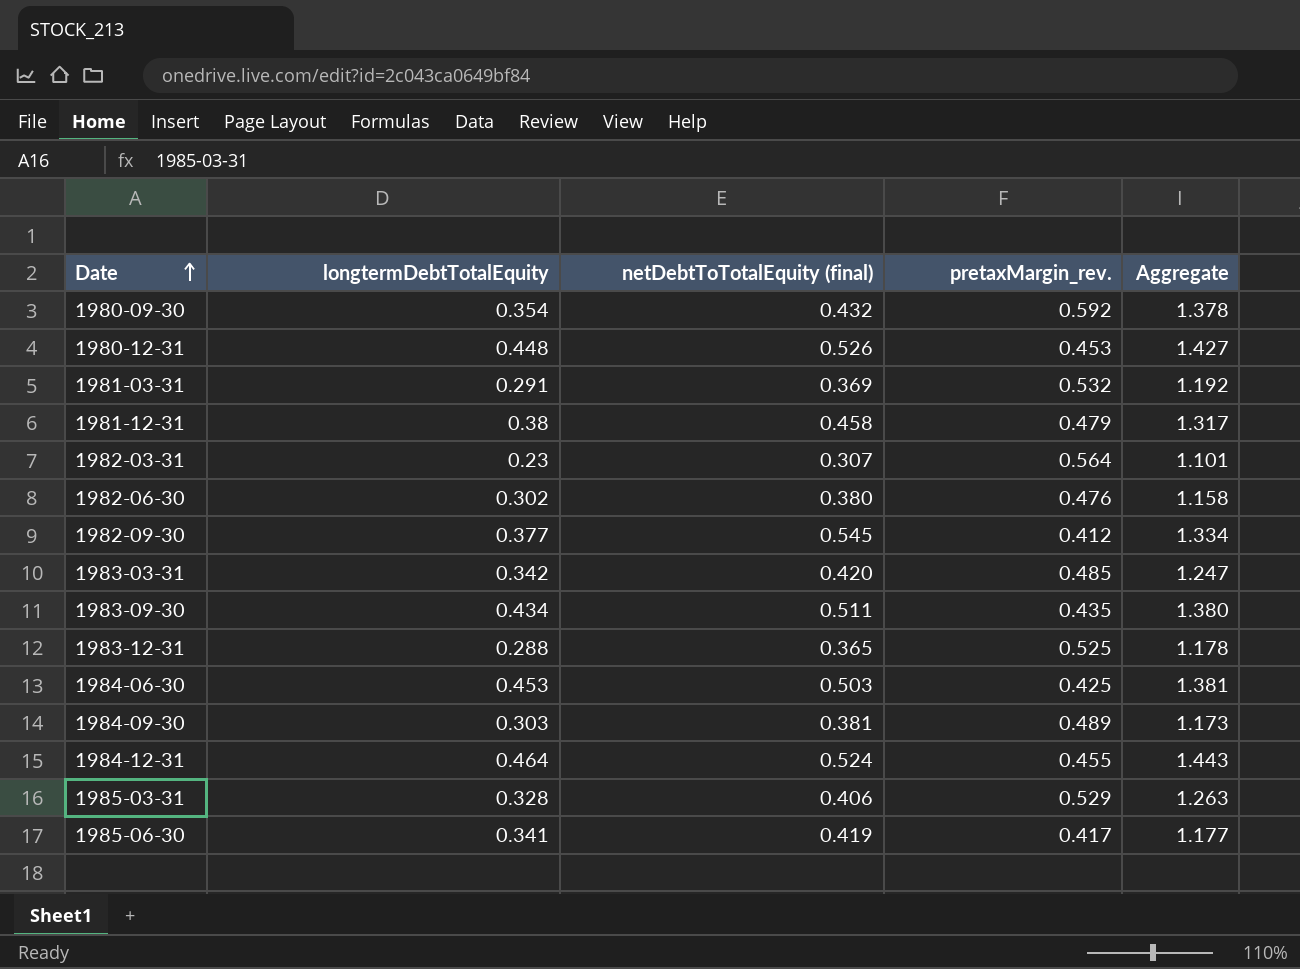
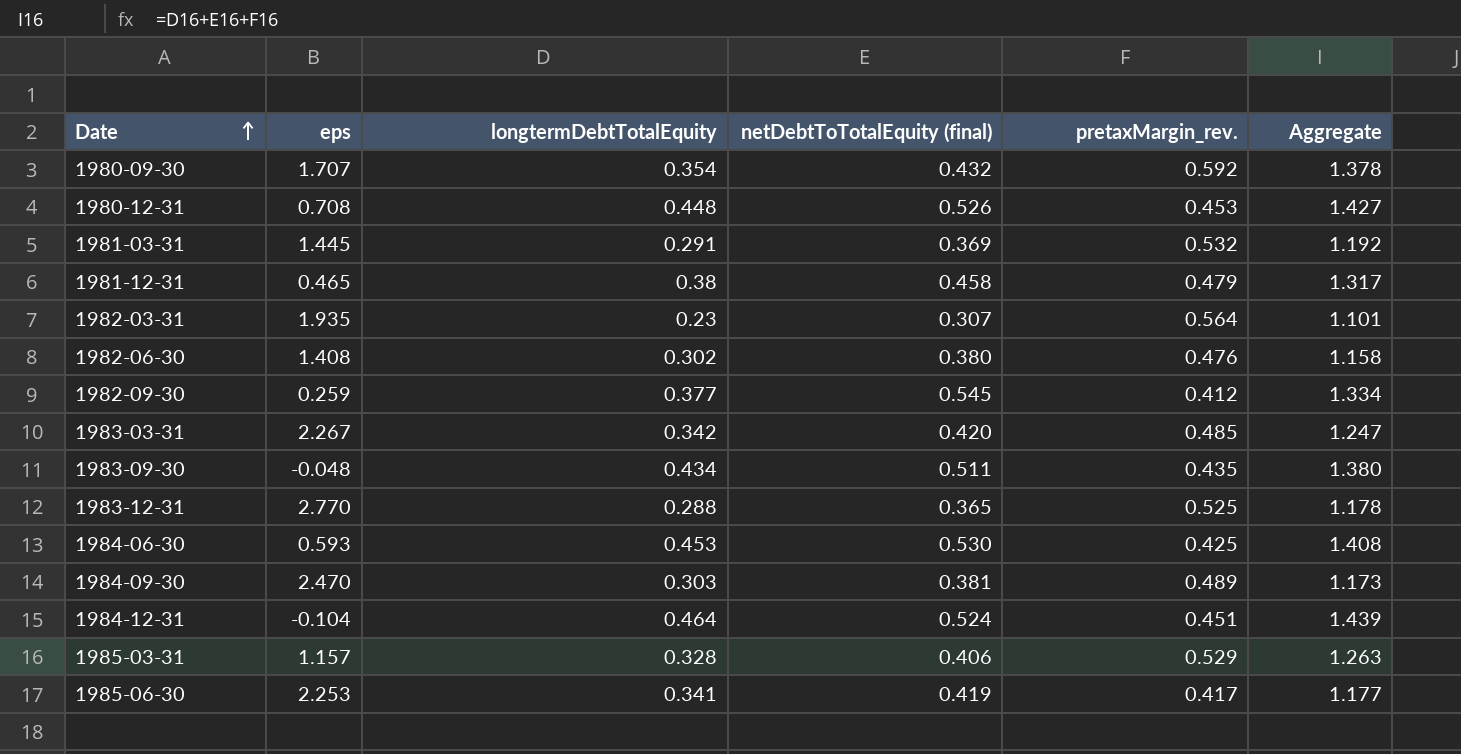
column eps | position: none -> 2
1984-06-30 | netDebtToTotalEquity (final): 0.503 -> 0.530
1984-06-30 | Aggregate: 1.381 -> 1.408
1984-12-31 | pretaxMargin_rev.: 0.455 -> 0.451
1984-12-31 | Aggregate: 1.443 -> 1.439

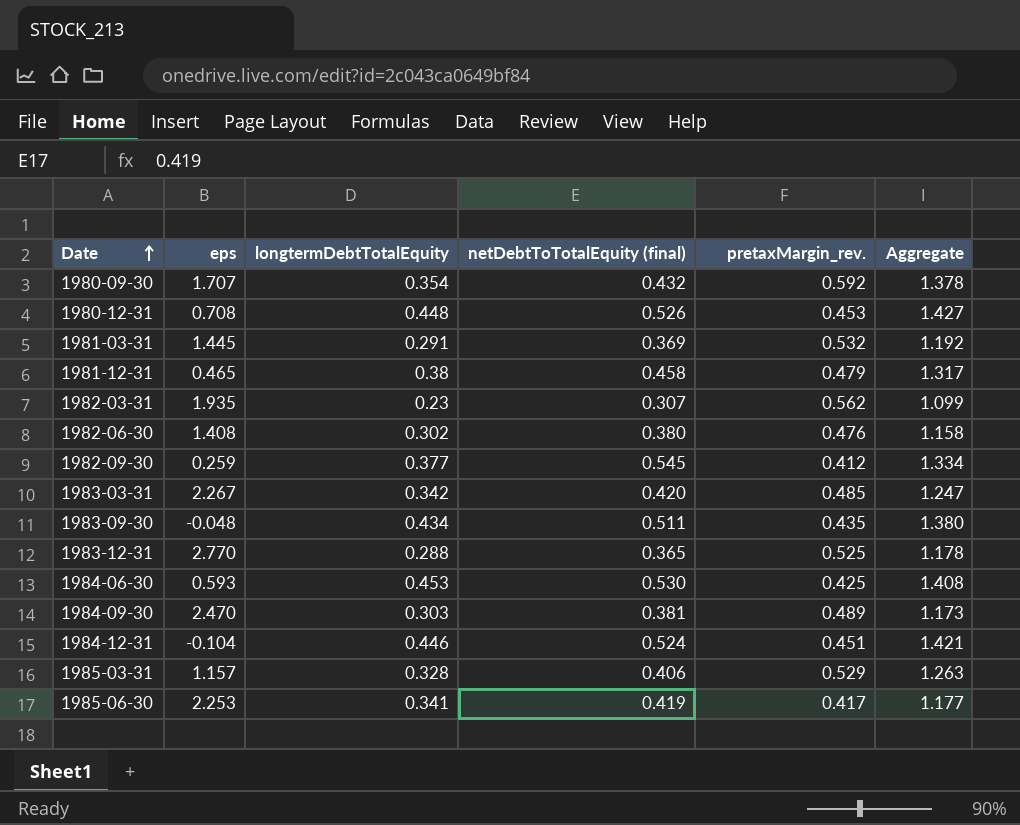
1982-03-31 | pretaxMargin_rev.: 0.564 -> 0.562
1982-03-31 | Aggregate: 1.101 -> 1.099
1984-12-31 | longtermDebtTotalEquity: 0.464 -> 0.446
1984-12-31 | Aggregate: 1.439 -> 1.421

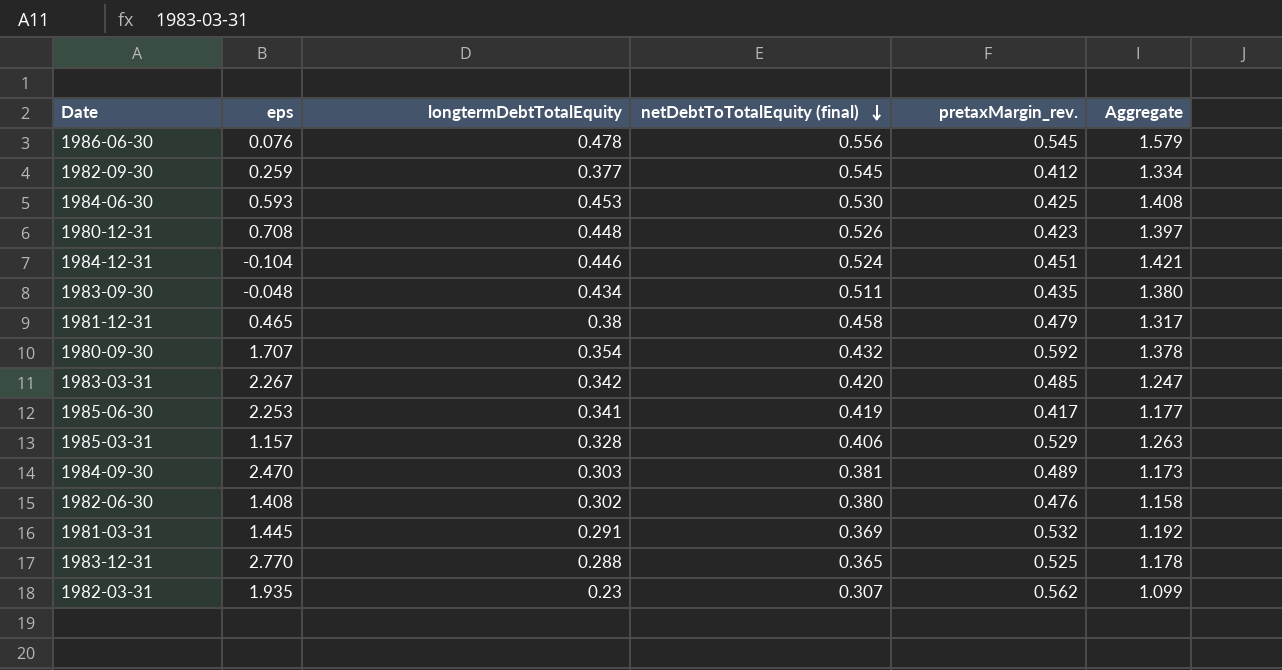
row order: Date ascending -> netDebtToTotalEquity (final) descending
row 1986-06-30: none -> 0.076 | 0.478 | 0.556 | 0.545 | 1.579
1980-12-31 | pretaxMargin_rev.: 0.453 -> 0.423
1980-12-31 | Aggregate: 1.427 -> 1.397

